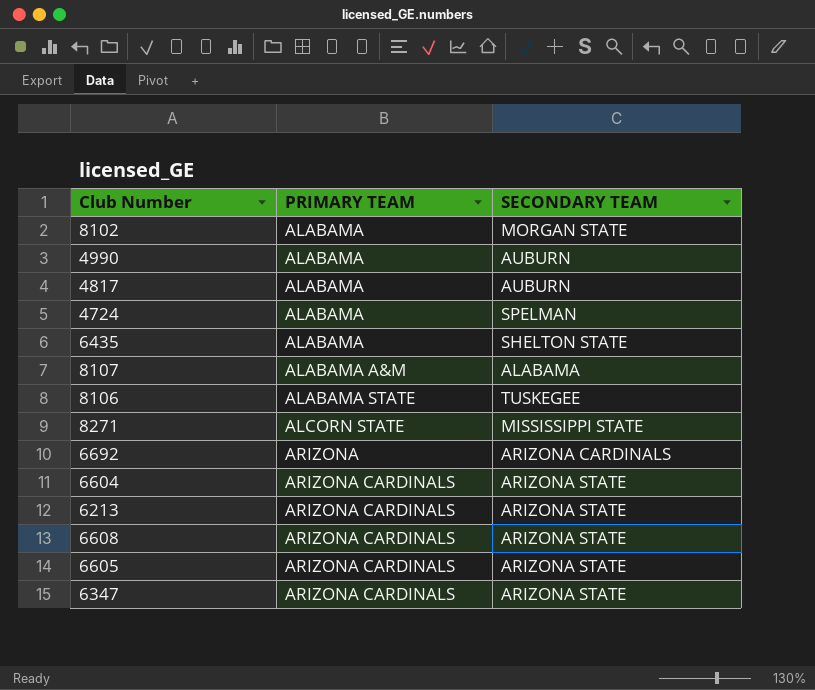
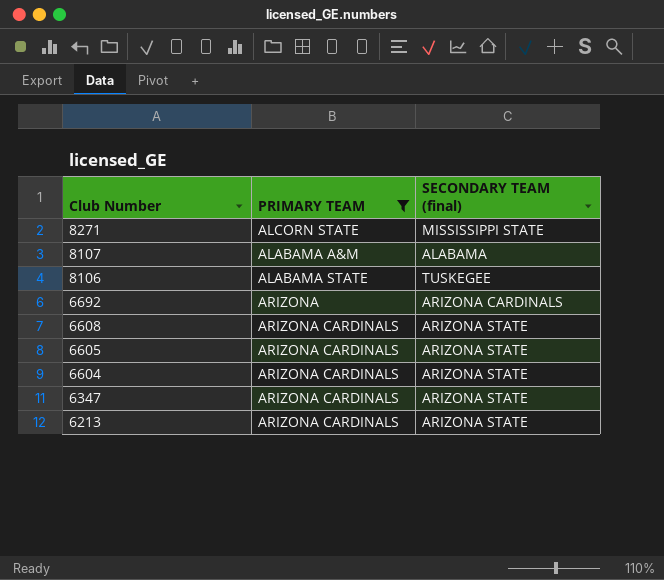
filter: none -> PRIMARY TEAM != ALABAMA
row order: PRIMARY TEAM ascending -> Club Number descending
column name: SECONDARY TEAM -> SECONDARY TEAM (final)

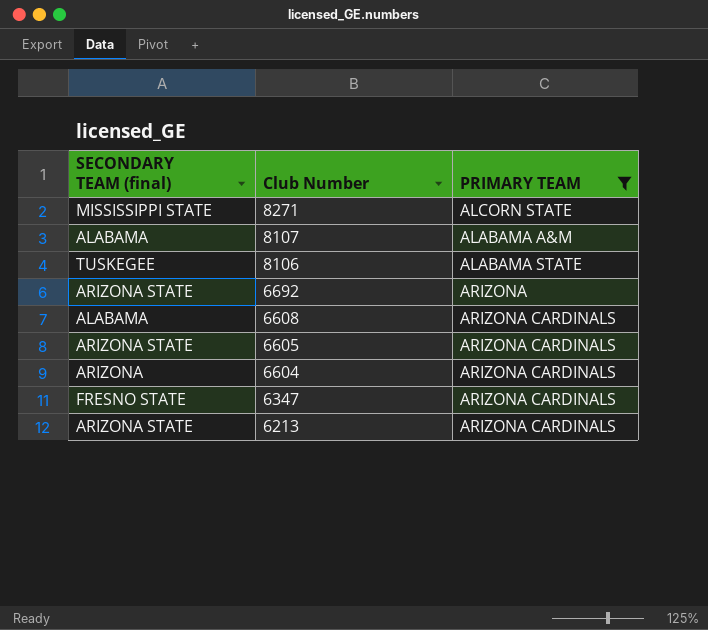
column SECONDARY TEAM (final) | position: 3 -> 1
6692 | SECONDARY TEAM (final): ARIZONA CARDINALS -> ARIZONA STATE
6608 | SECONDARY TEAM (final): ARIZONA STATE -> ALABAMA
6604 | SECONDARY TEAM (final): ARIZONA STATE -> ARIZONA
6347 | SECONDARY TEAM (final): ARIZONA STATE -> FRESNO STATE

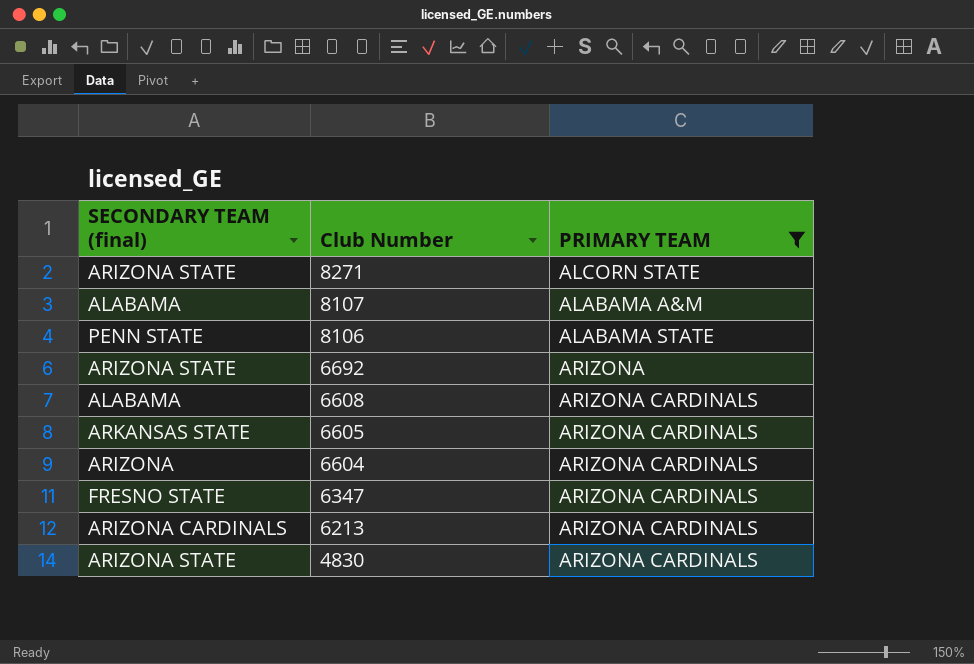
8271 | SECONDARY TEAM (final): MISSISSIPPI STATE -> ARIZONA STATE
8106 | SECONDARY TEAM (final): TUSKEGEE -> PENN STATE
6605 | SECONDARY TEAM (final): ARIZONA STATE -> ARKANSAS STATE
6213 | SECONDARY TEAM (final): ARIZONA STATE -> ARIZONA CARDINALS
row 4830: none -> ARIZONA STATE | ARIZONA CARDINALS

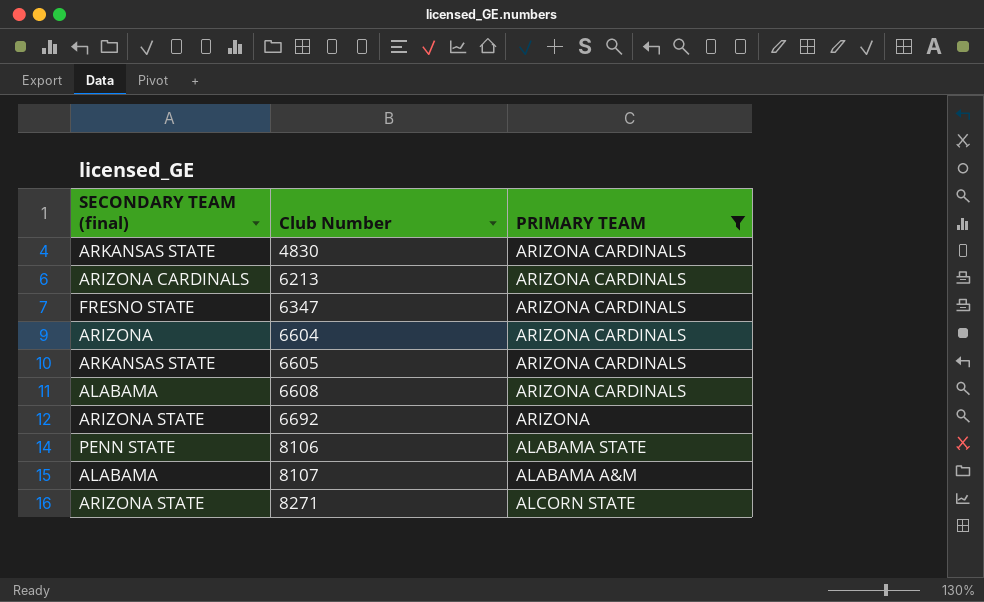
row order: Club Number descending -> Club Number ascending
4830 | SECONDARY TEAM (final): ARIZONA STATE -> ARKANSAS STATE

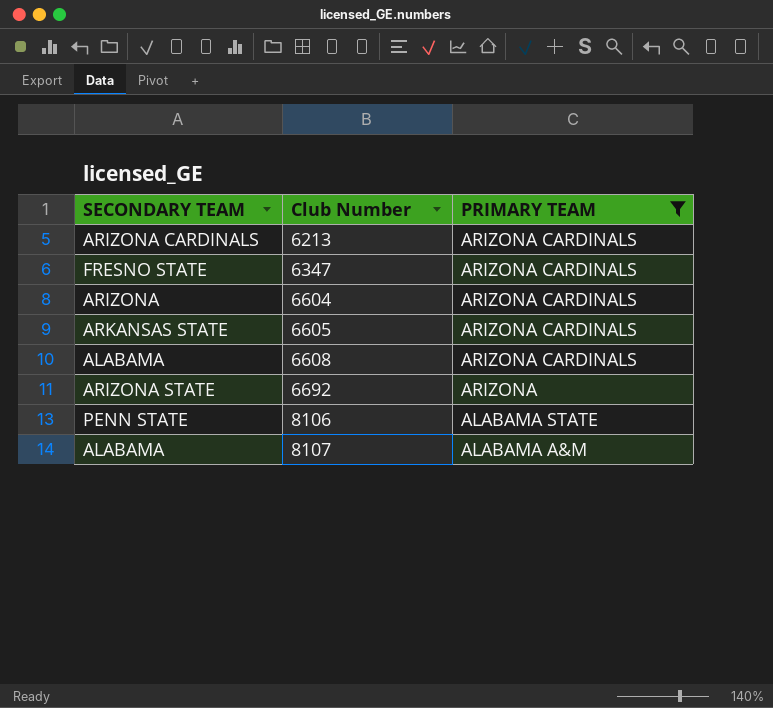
column name: SECONDARY TEAM (final) -> SECONDARY TEAM
row 4830: ARKANSAS STATE | ARIZONA CARDINALS -> none
row 8271: ARIZONA STATE | ALCORN STATE -> none

